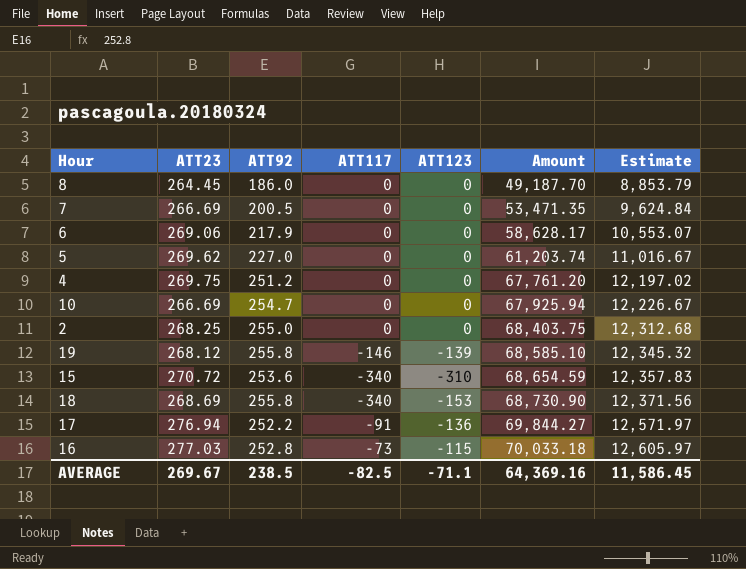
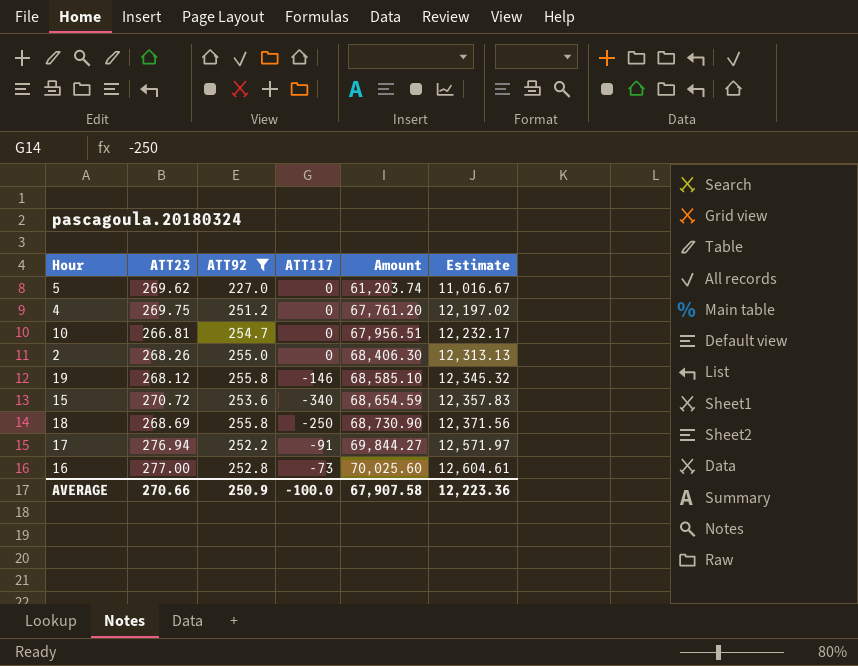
filter: none -> ATT92 >= 227.0
column ATT123 | position: 5 -> none
10 | ATT23: 266.69 -> 266.81
10 | Amount: 67,925.94 -> 67,956.51
10 | Estimate: 12,226.67 -> 12,232.17
2 | ATT23: 268.25 -> 268.26
2 | Amount: 68,403.75 -> 68,406.30
2 | Estimate: 12,312.68 -> 12,313.13
18 | ATT117: -340 -> -250
16 | ATT23: 277.03 -> 277.00
16 | Amount: 70,033.18 -> 70,025.60
16 | Estimate: 12,605.97 -> 12,604.61
AVERAGE | ATT23: 269.67 -> 270.66
AVERAGE | ATT92: 238.5 -> 250.9
AVERAGE | ATT117: -82.5 -> -100.0
AVERAGE | Amount: 64,369.16 -> 67,907.58
AVERAGE | Estimate: 11,586.45 -> 12,223.36

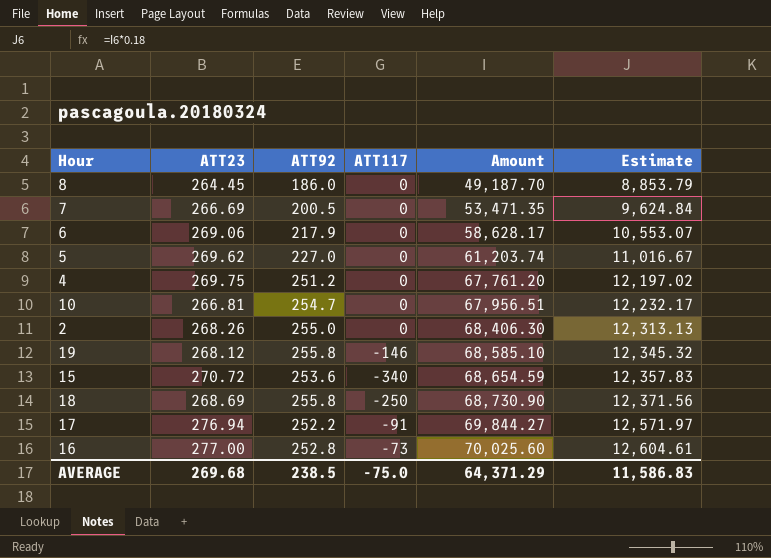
filter: ATT92 >= 227.0 -> none
AVERAGE | ATT23: 270.66 -> 269.68
AVERAGE | ATT92: 250.9 -> 238.5
AVERAGE | ATT117: -100.0 -> -75.0
AVERAGE | Amount: 67,907.58 -> 64,371.29
AVERAGE | Estimate: 12,223.36 -> 11,586.83

